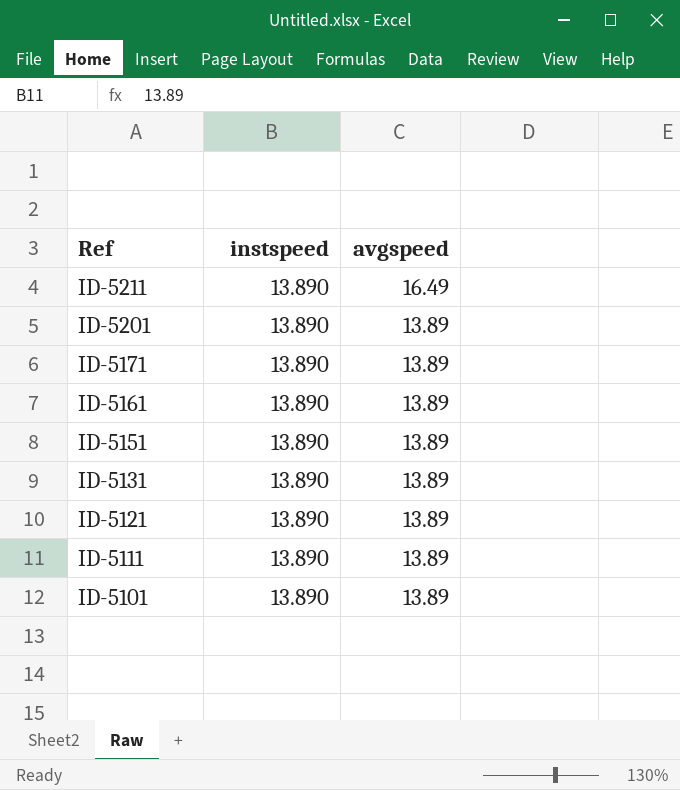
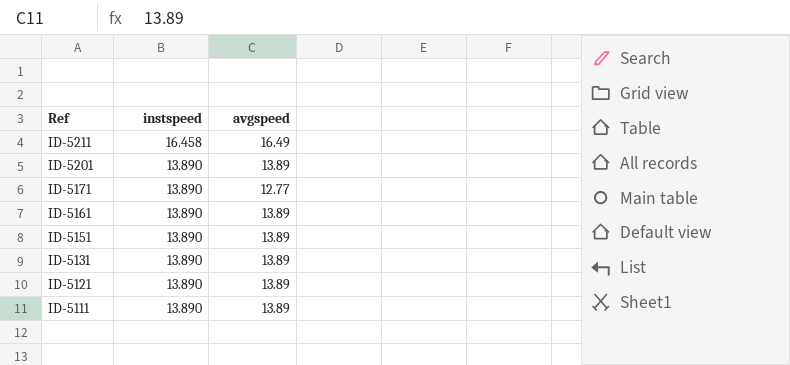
row ID-5101: 13.890 | 13.89 -> none
ID-5211 | instspeed: 13.890 -> 16.458
ID-5171 | avgspeed: 13.89 -> 12.77

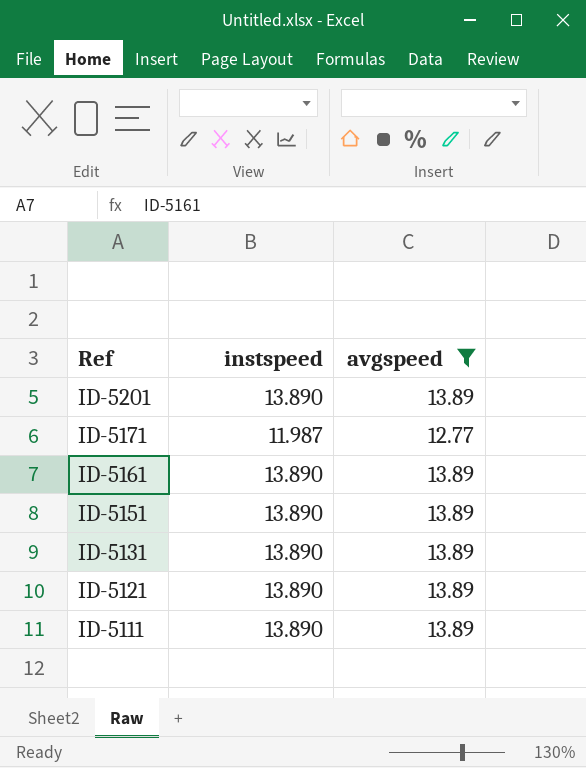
filter: none -> avgspeed != 16.49
ID-5171 | instspeed: 13.890 -> 11.987

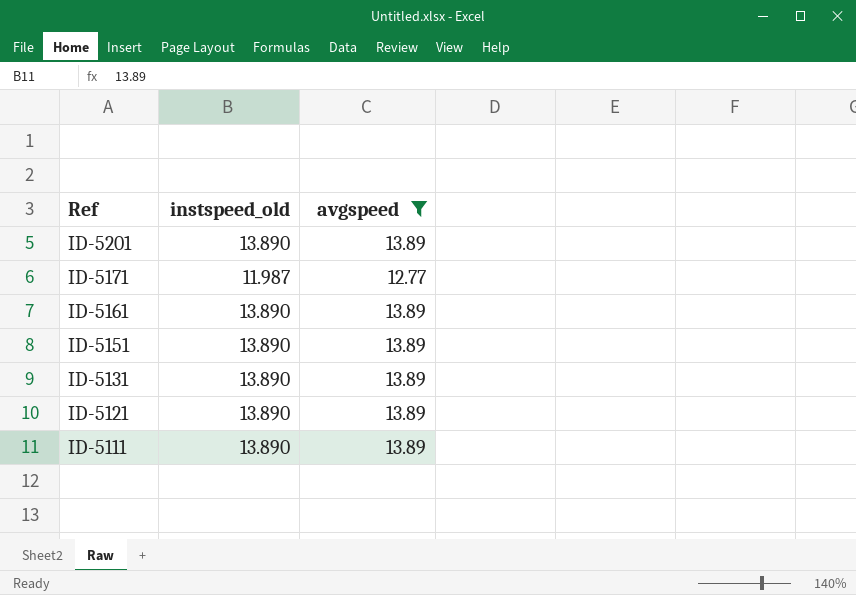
column name: instspeed -> instspeed_old

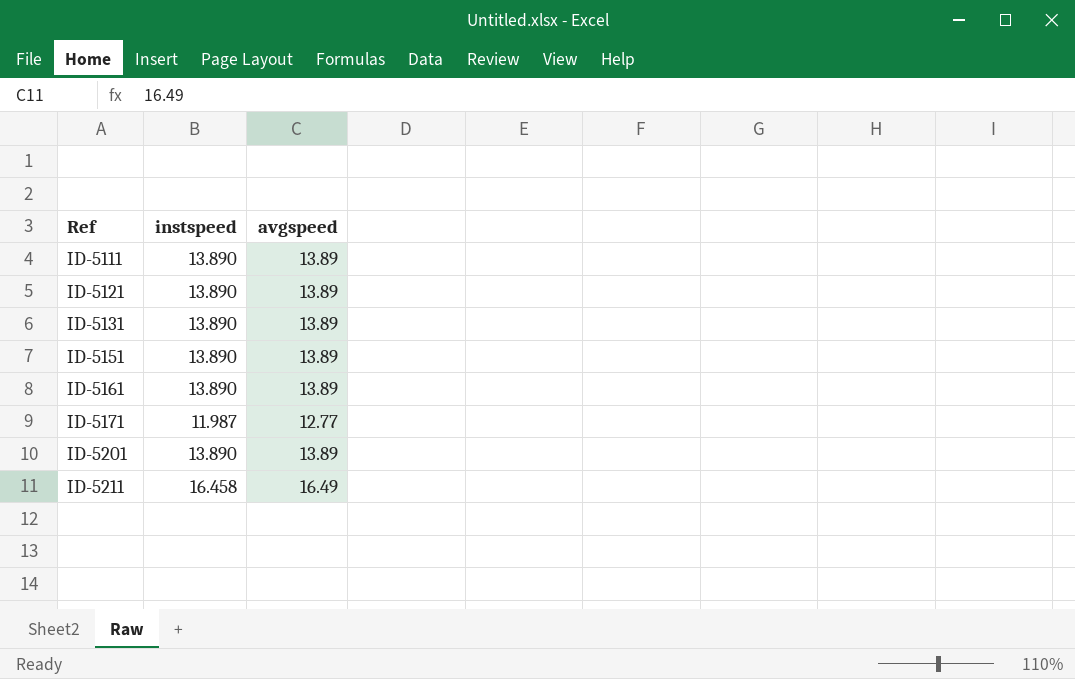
filter: avgspeed != 16.49 -> none
row order: Ref descending -> Ref ascending
column name: instspeed_old -> instspeed

